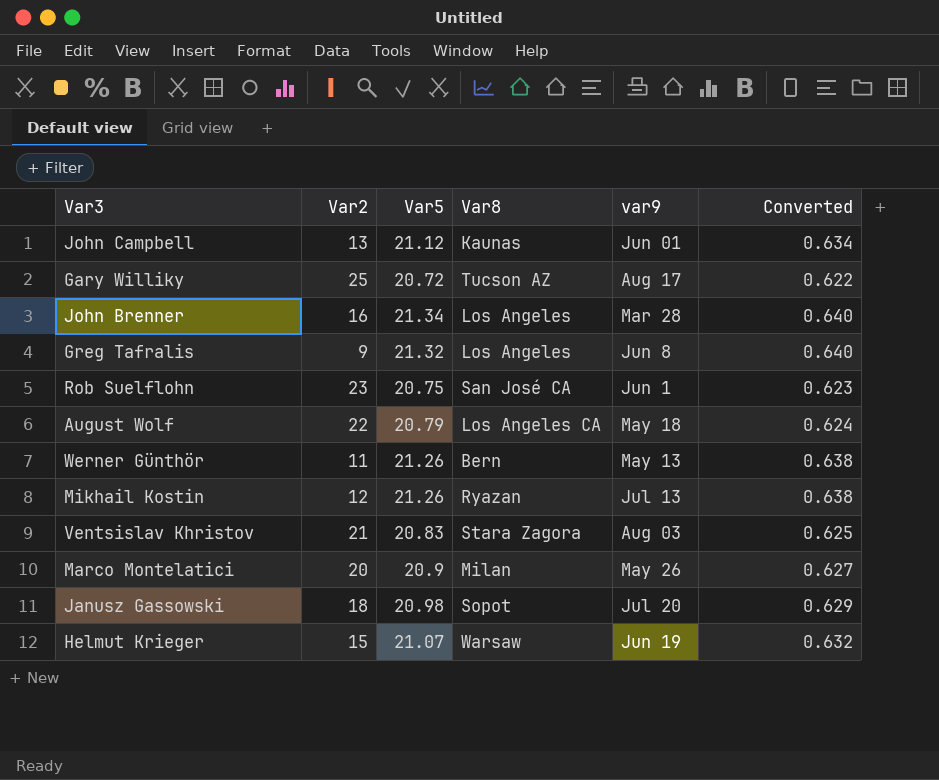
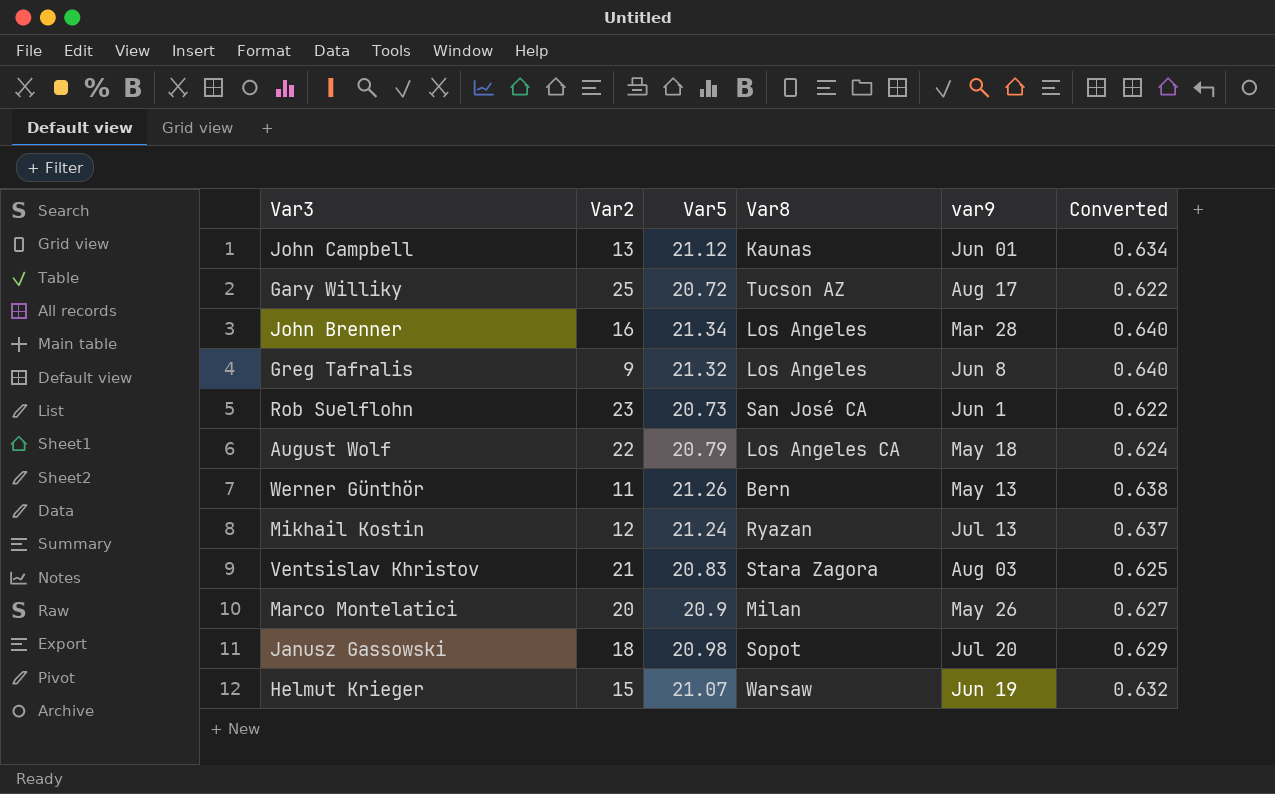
Rob Suelflohn | Var5: 20.75 -> 20.73
Rob Suelflohn | Converted: 0.623 -> 0.622
Mikhail Kostin | Var5: 21.26 -> 21.24
Mikhail Kostin | Converted: 0.638 -> 0.637

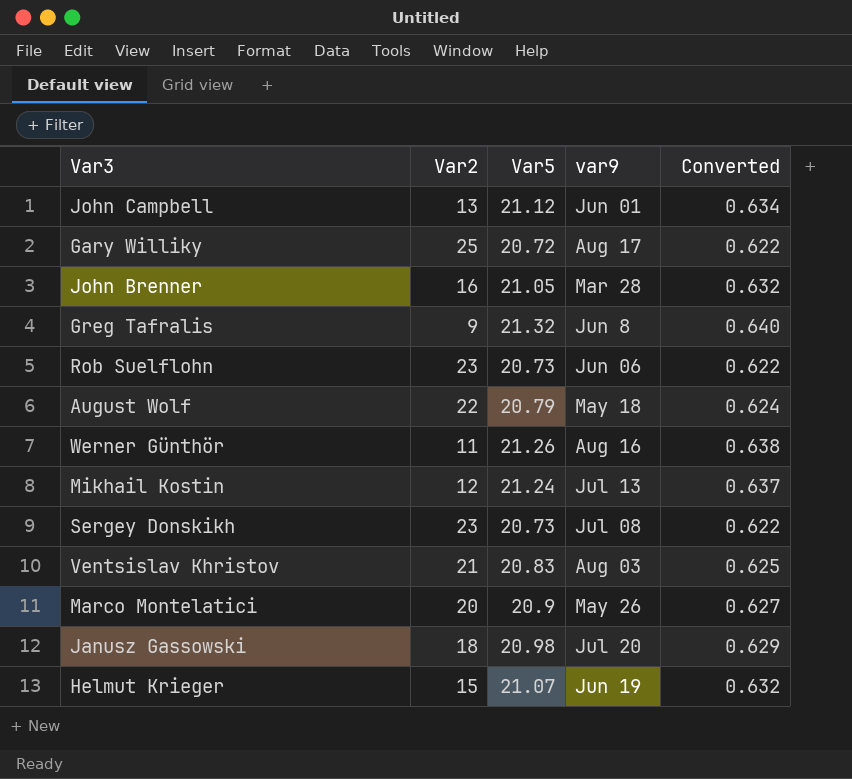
column Var8 | position: 4 -> none
John Brenner | Var5: 21.34 -> 21.05
John Brenner | Converted: 0.640 -> 0.632
Rob Suelflohn | var9: Jun 1 -> Jun 06
Werner Günthör | var9: May 13 -> Aug 16
row Sergey Donskikh: none -> 23 | 20.73 | Jul 08 | 0.622

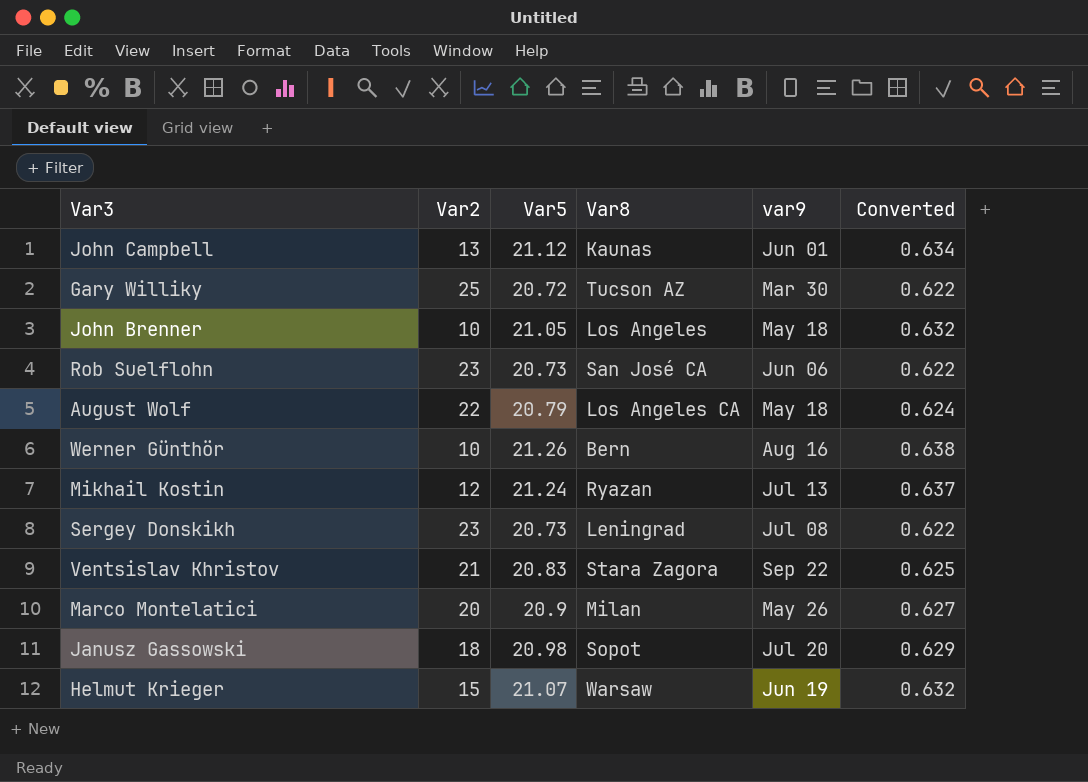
column Var8 | position: none -> 4
row Greg Tafralis: 9 | 21.32 | Jun 8 | 0.640 -> none
Gary Williky | var9: Aug 17 -> Mar 30
John Brenner | Var2: 16 -> 10
John Brenner | var9: Mar 28 -> May 18
Werner Günthör | Var2: 11 -> 10
Ventsislav Khristov | var9: Aug 03 -> Sep 22

